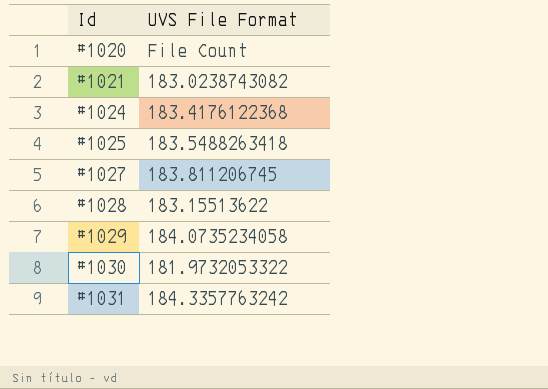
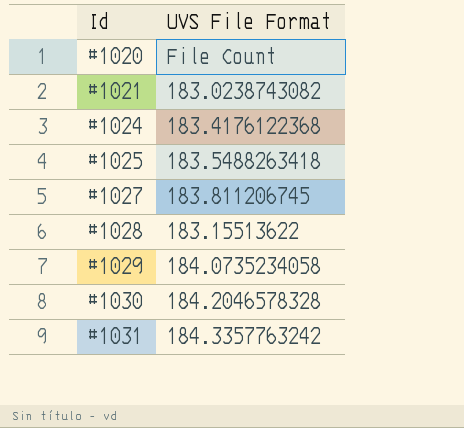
#1030 | UVS File Format: 181.9732053322 -> 184.2046578328

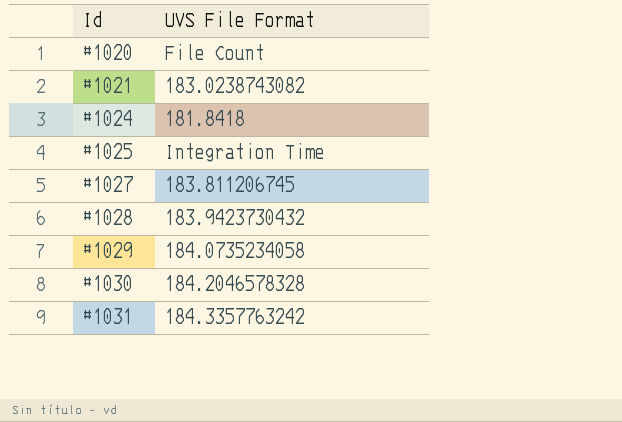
#1024 | UVS File Format: 183.4176122368 -> 181.8418
#1025 | UVS File Format: 183.5488263418 -> Integration Time
#1028 | UVS File Format: 183.15513622 -> 183.9423730432

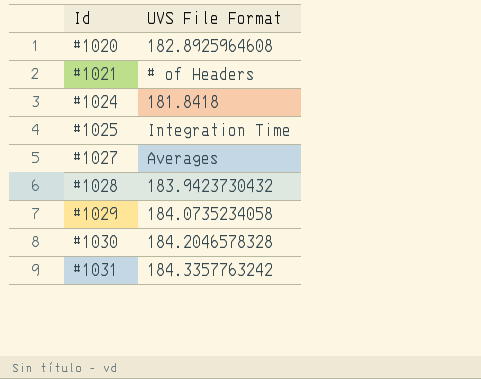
#1020 | UVS File Format: File Count -> 182.8925964608
#1021 | UVS File Format: 183.0238743082 -> # of Headers
#1027 | UVS File Format: 183.811206745 -> Averages

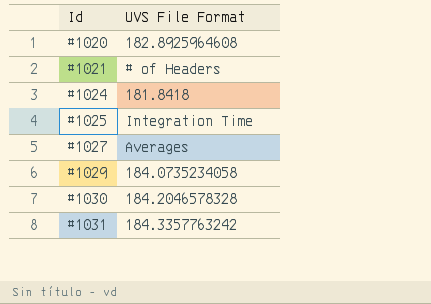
row #1028: 183.9423730432 -> none

